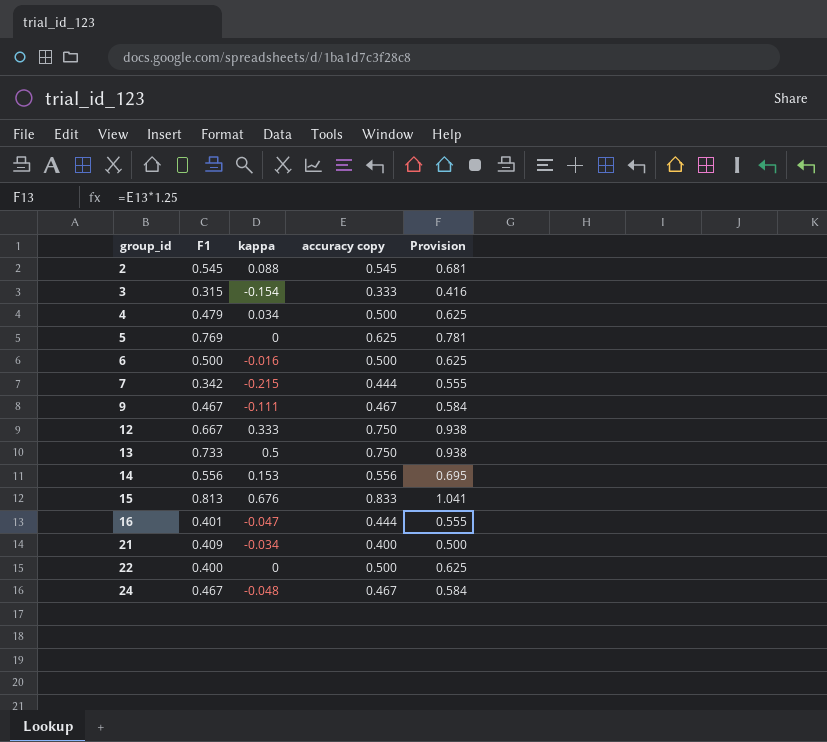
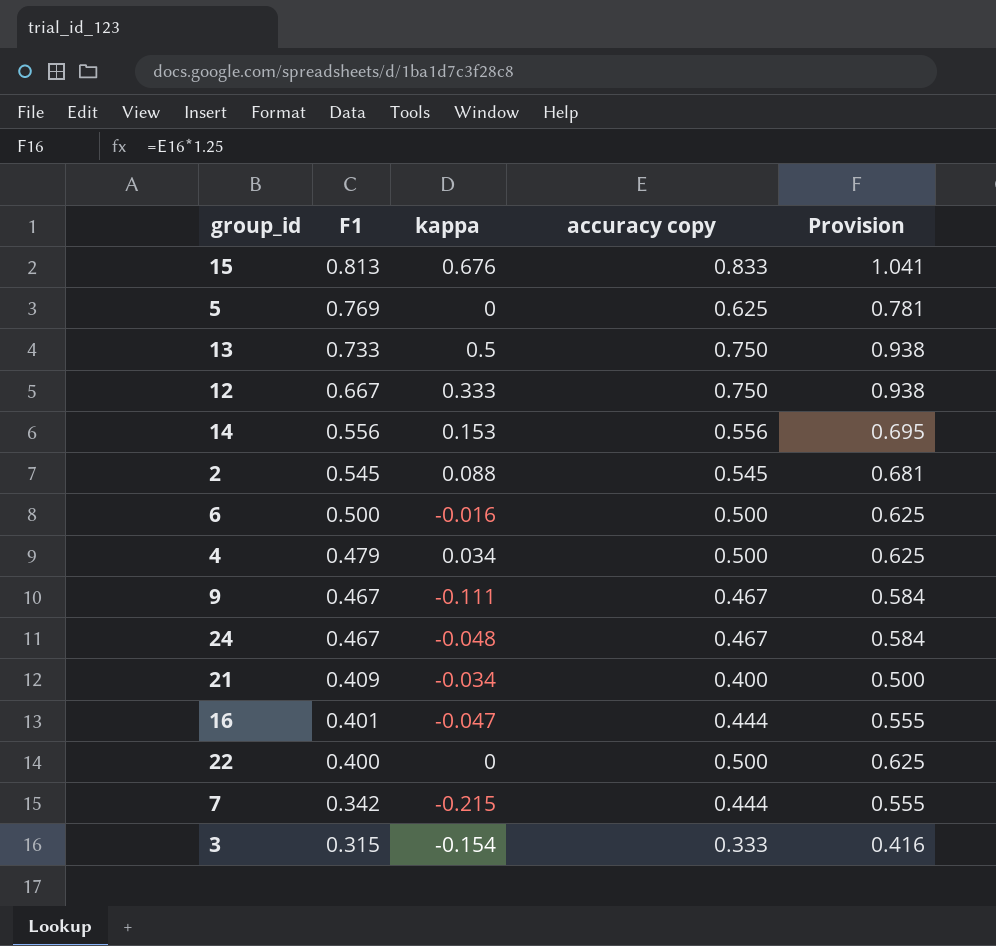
row order: group_id ascending -> F1 descending

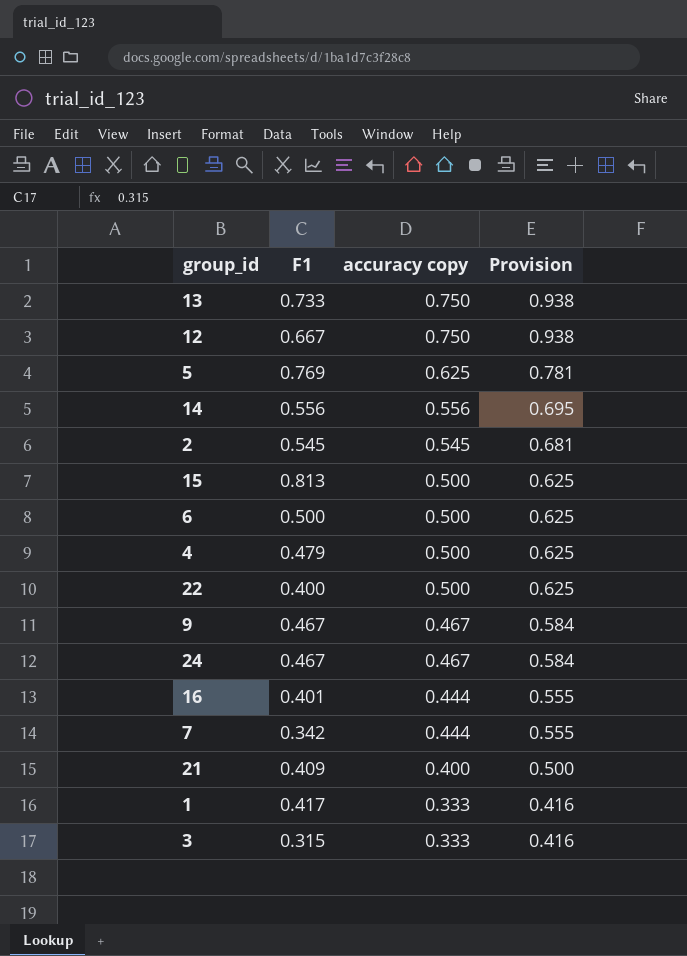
row order: F1 descending -> accuracy copy descending
column kappa | position: 3 -> none
15 | accuracy copy: 0.833 -> 0.500
15 | Provision: 1.041 -> 0.625
row 1: none -> 0.417 | 0.333 | 0.416

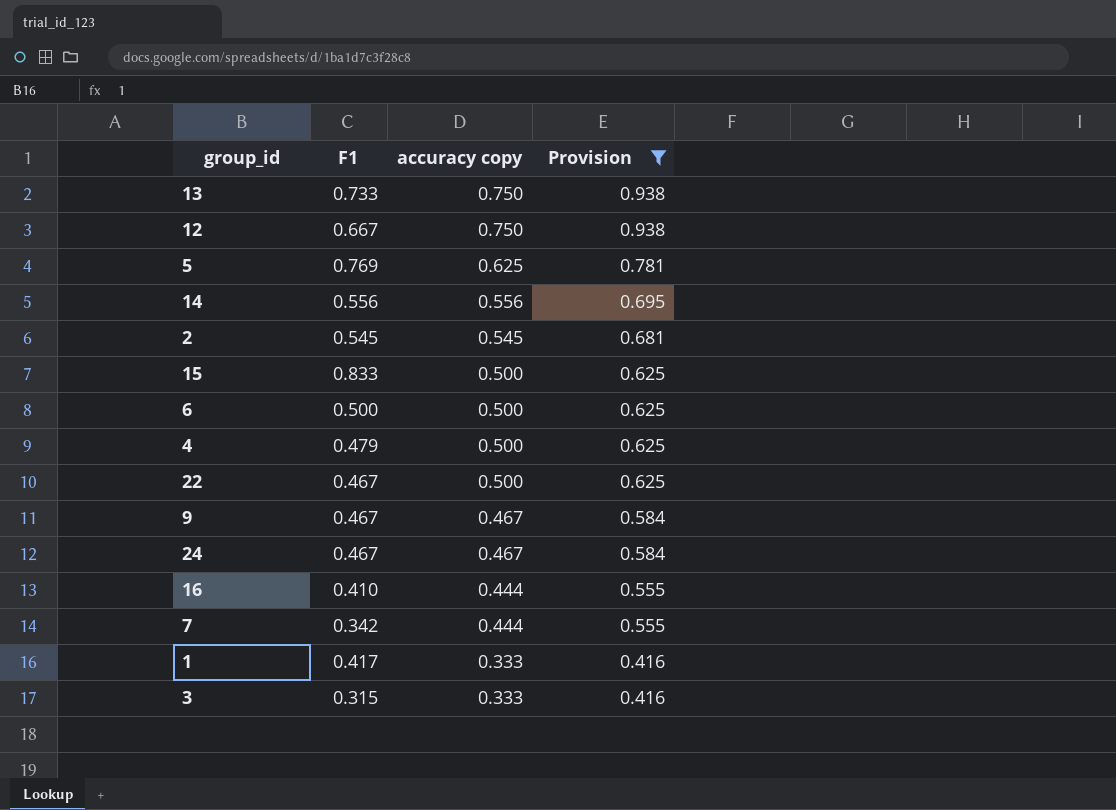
filter: none -> Provision != 0.500
15 | F1: 0.813 -> 0.833
22 | F1: 0.400 -> 0.467
16 | F1: 0.401 -> 0.410

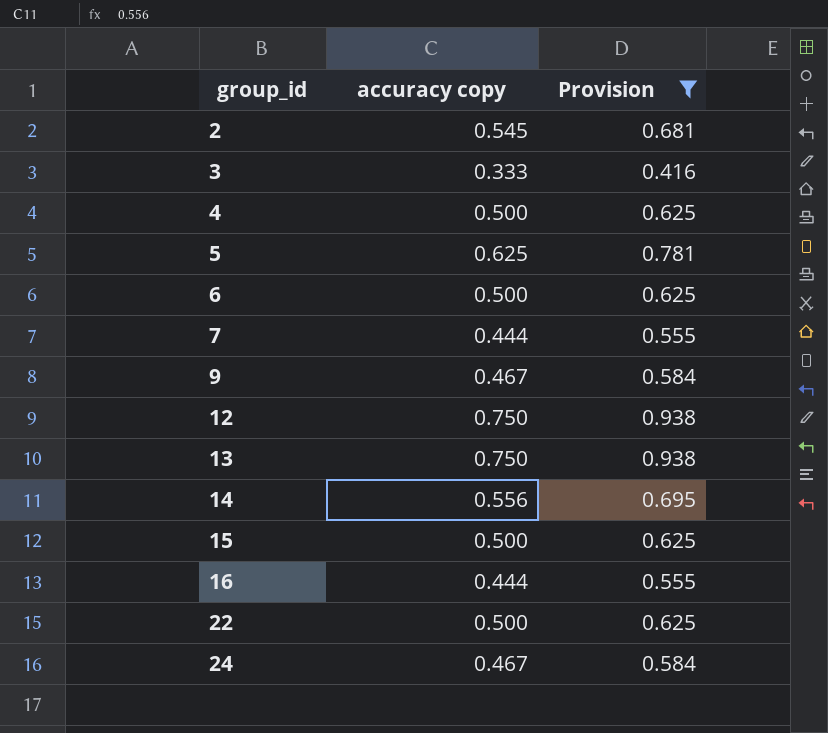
row order: accuracy copy descending -> group_id ascending
column F1 | position: 2 -> none
row 1: 0.417 | 0.333 | 0.416 -> none

